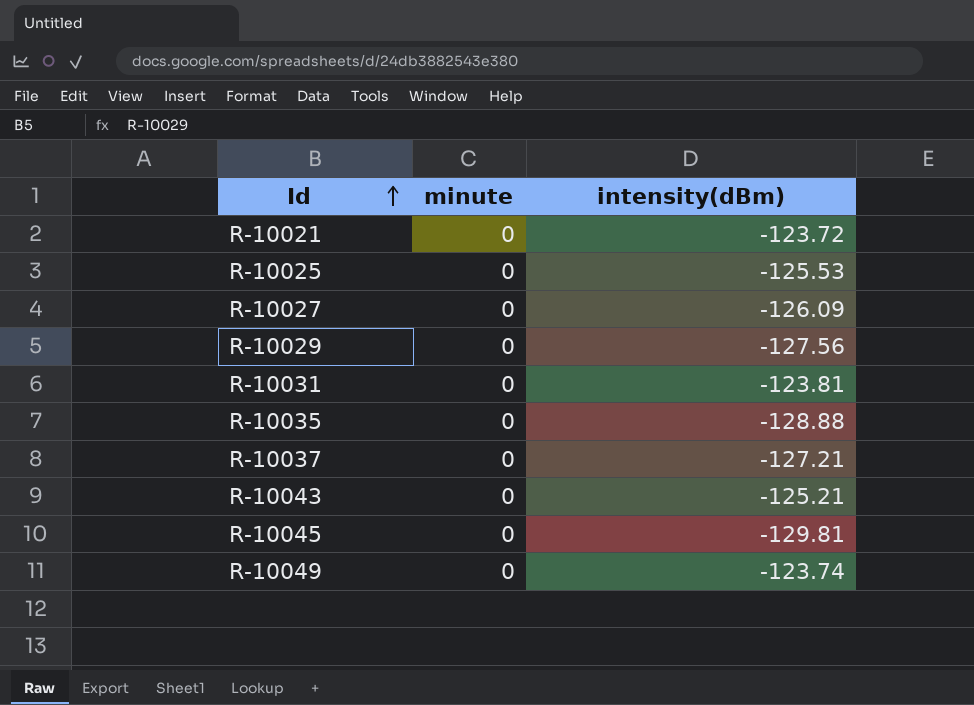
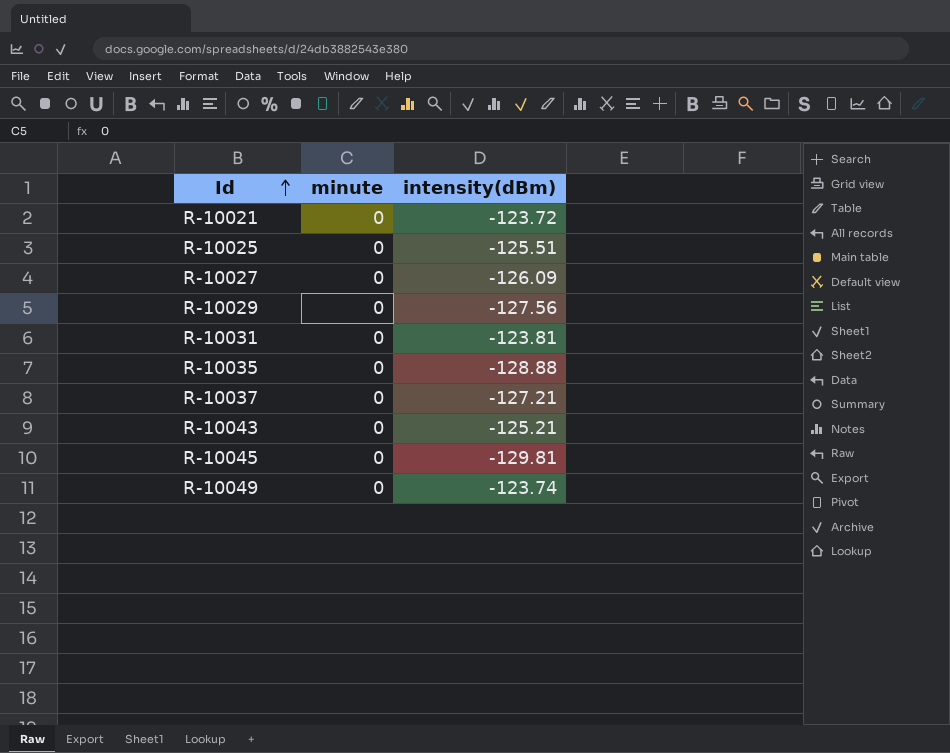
R-10025 | intensity(dBm): -125.53 -> -125.51

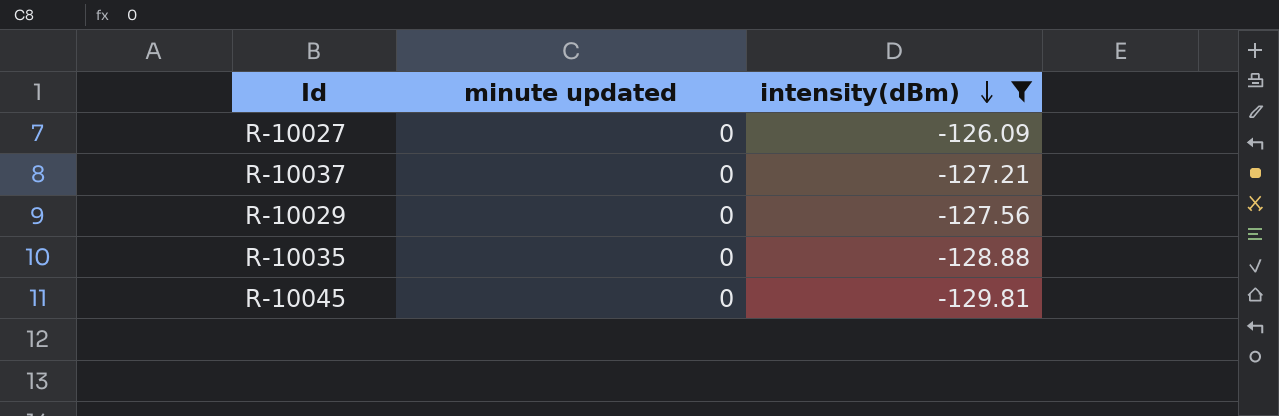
filter: none -> intensity(dBm) <= -126.09
row order: Id ascending -> intensity(dBm) descending
column name: minute -> minute updated

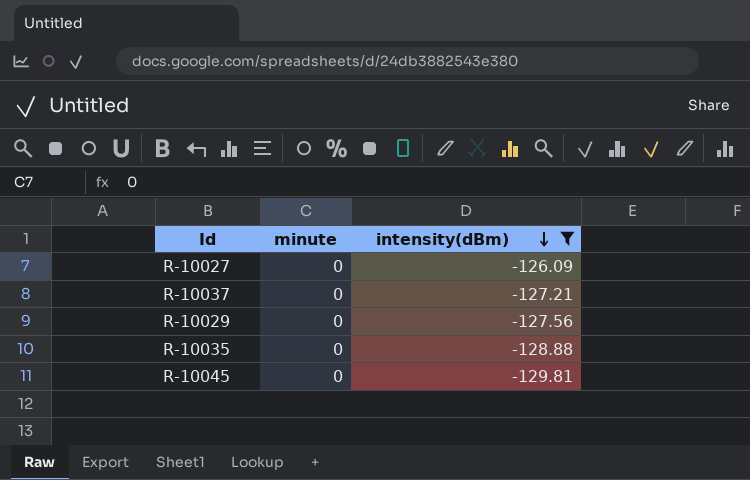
column name: minute updated -> minute

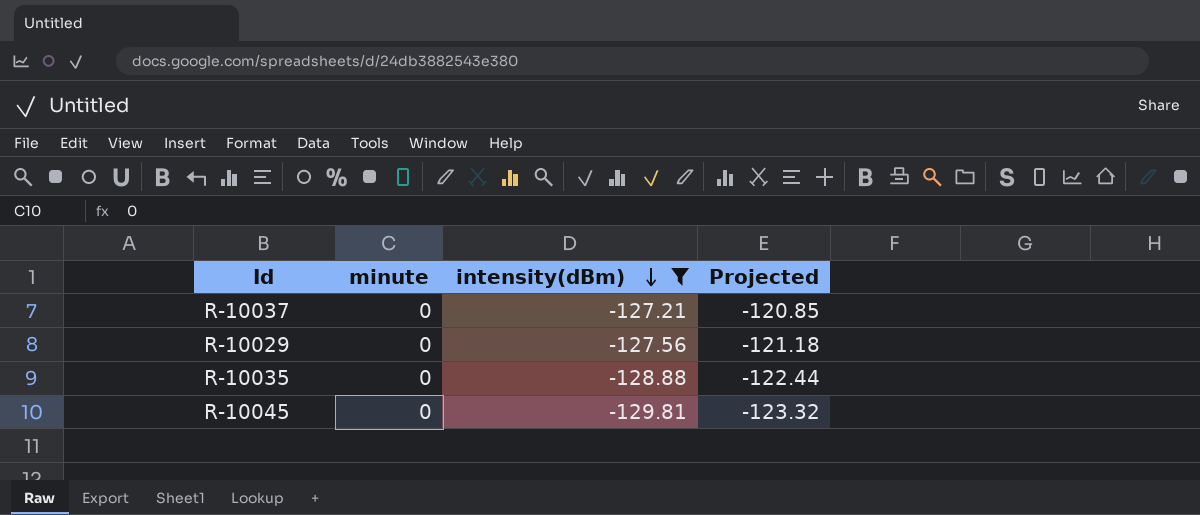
column Projected | formula: none -> [intensity(dBm)] * 0.95
row R-10027: 0 | -126.09 -> none

